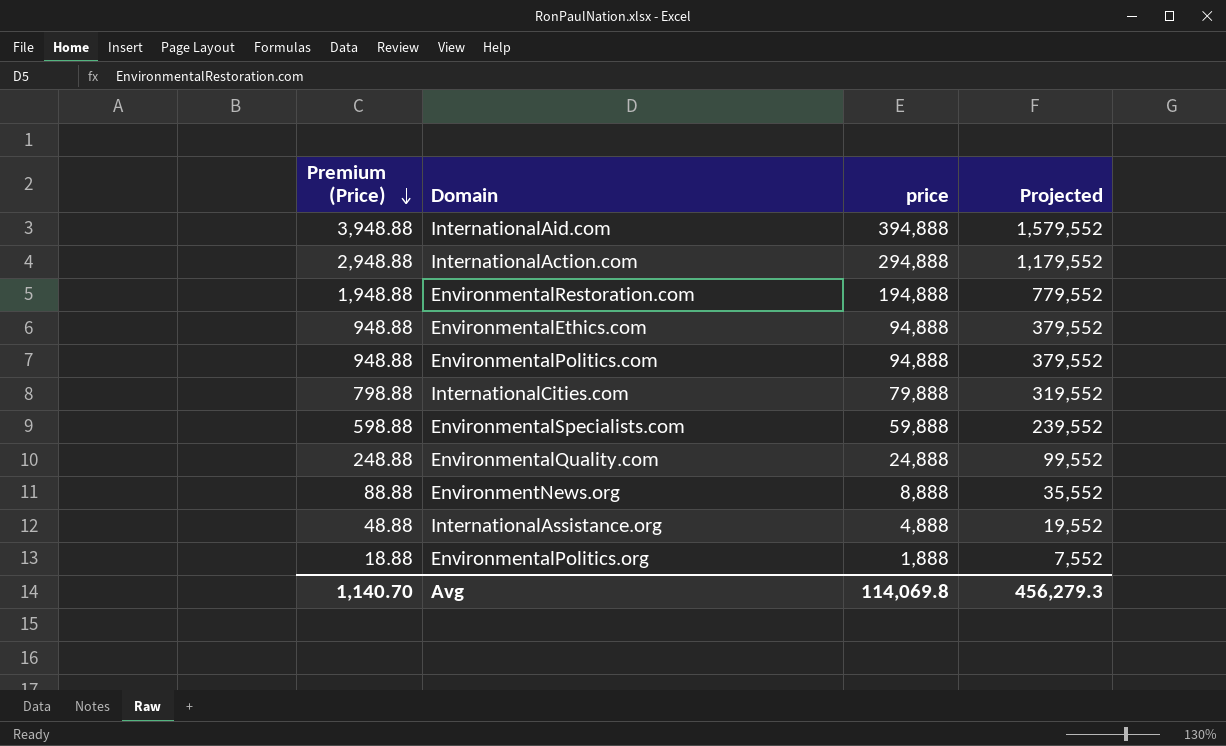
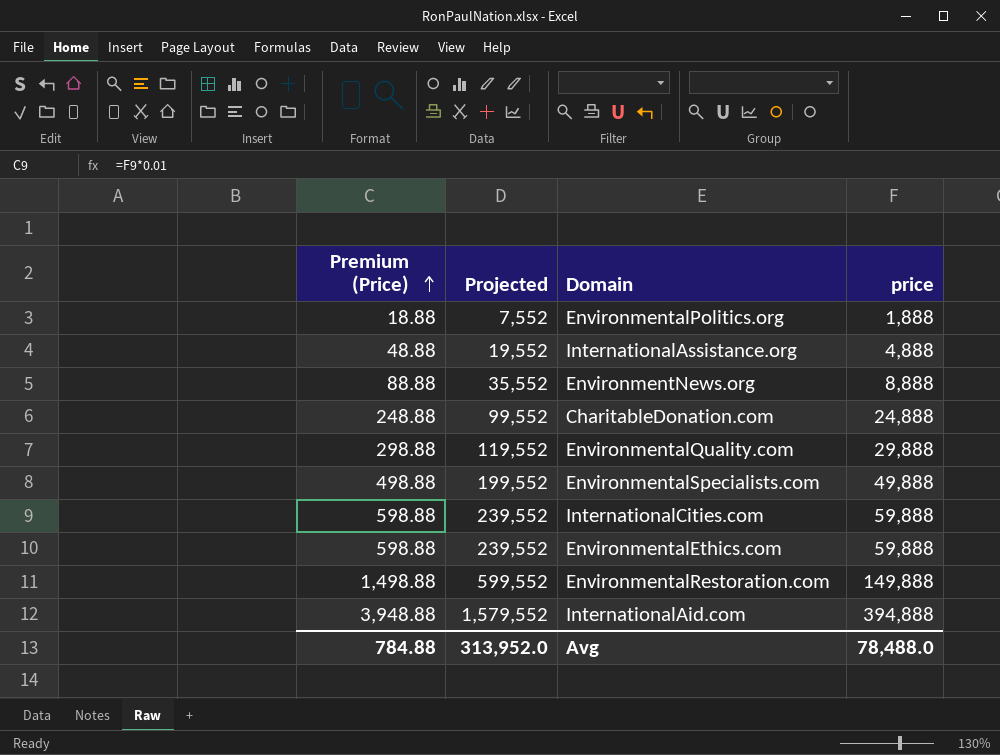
row order: Premium (Price) descending -> Premium (Price) ascending
column Projected | position: 4 -> 2
row InternationalAction.com: 2,948.88 | 294,888 | 1,179,552 -> none
row EnvironmentalPolitics.com: 948.88 | 94,888 | 379,552 -> none
row CharitableDonation.com: none -> 248.88 | 99,552 | 24,888
EnvironmentalQuality.com | Premium (Price): 248.88 -> 298.88
EnvironmentalQuality.com | Projected: 99,552 -> 119,552
EnvironmentalQuality.com | price: 24,888 -> 29,888
EnvironmentalSpecialists.com | Premium (Price): 598.88 -> 498.88
EnvironmentalSpecialists.com | Projected: 239,552 -> 199,552
EnvironmentalSpecialists.com | price: 59,888 -> 49,888
InternationalCities.com | Premium (Price): 798.88 -> 598.88
InternationalCities.com | Projected: 319,552 -> 239,552
InternationalCities.com | price: 79,888 -> 59,888
EnvironmentalEthics.com | Premium (Price): 948.88 -> 598.88
EnvironmentalEthics.com | Projected: 379,552 -> 239,552
EnvironmentalEthics.com | price: 94,888 -> 59,888
EnvironmentalRestoration.com | Premium (Price): 1,948.88 -> 1,498.88
EnvironmentalRestoration.com | Projected: 779,552 -> 599,552
EnvironmentalRestoration.com | price: 194,888 -> 149,888
Avg | Premium (Price): 1,140.70 -> 784.88
Avg | Projected: 456,279.3 -> 313,952.0
Avg | price: 114,069.8 -> 78,488.0

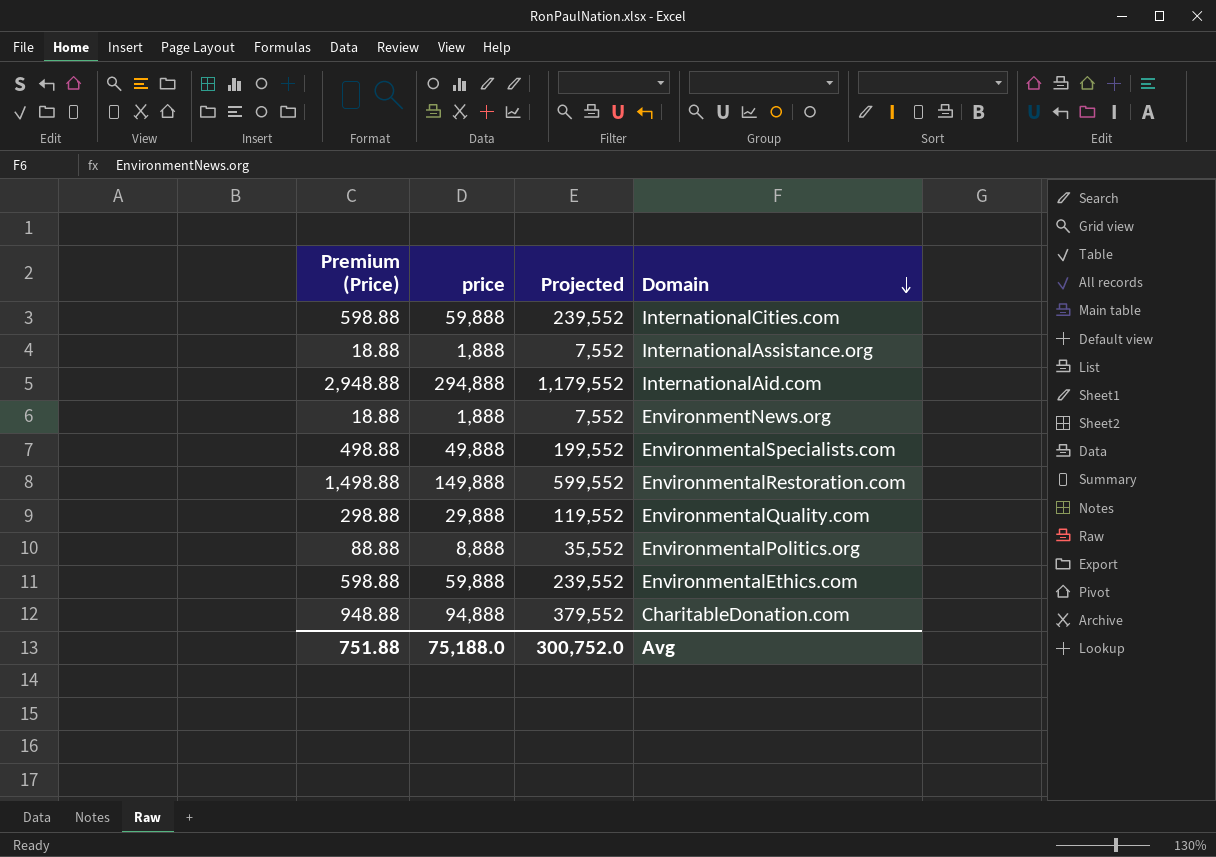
row order: Premium (Price) ascending -> Domain descending
column price | position: 4 -> 2
InternationalAssistance.org | Premium (Price): 48.88 -> 18.88
InternationalAssistance.org | price: 4,888 -> 1,888
InternationalAssistance.org | Projected: 19,552 -> 7,552
InternationalAid.com | Premium (Price): 3,948.88 -> 2,948.88
InternationalAid.com | price: 394,888 -> 294,888
InternationalAid.com | Projected: 1,579,552 -> 1,179,552
EnvironmentNews.org | Premium (Price): 88.88 -> 18.88
EnvironmentNews.org | price: 8,888 -> 1,888
EnvironmentNews.org | Projected: 35,552 -> 7,552
EnvironmentalPolitics.org | Premium (Price): 18.88 -> 88.88
EnvironmentalPolitics.org | price: 1,888 -> 8,888
EnvironmentalPolitics.org | Projected: 7,552 -> 35,552
CharitableDonation.com | Premium (Price): 248.88 -> 948.88
CharitableDonation.com | price: 24,888 -> 94,888
CharitableDonation.com | Projected: 99,552 -> 379,552
Avg | Premium (Price): 784.88 -> 751.88
Avg | price: 78,488.0 -> 75,188.0
Avg | Projected: 313,952.0 -> 300,752.0

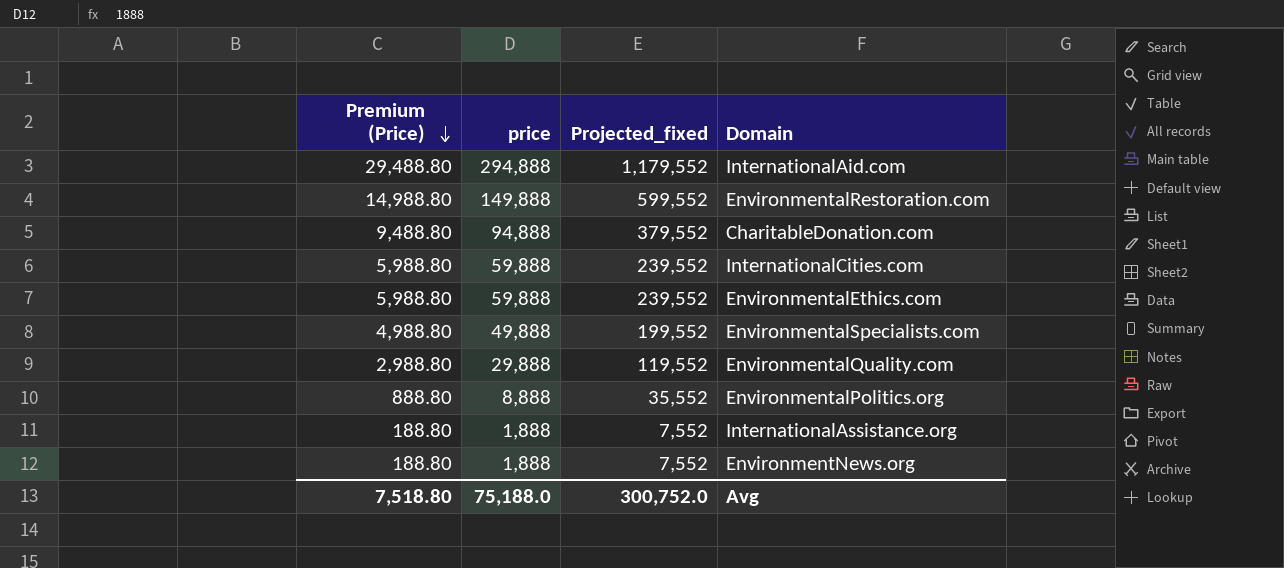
row order: Domain descending -> Premium (Price) descending
column Premium (Price) | formula: [price] * 0.01 -> [price] * 0.1
column name: Projected -> Projected_fixed
Avg | Premium (Price): 751.88 -> 7,518.80

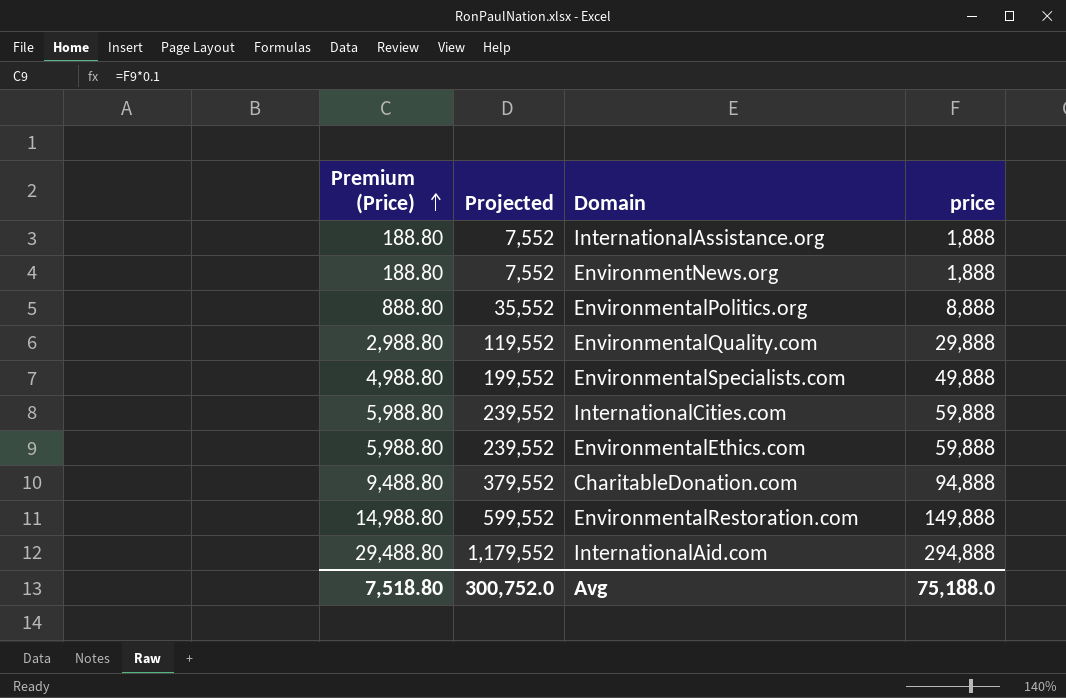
row order: Premium (Price) descending -> Premium (Price) ascending
column name: Projected_fixed -> Projected
column price | position: 2 -> 4

